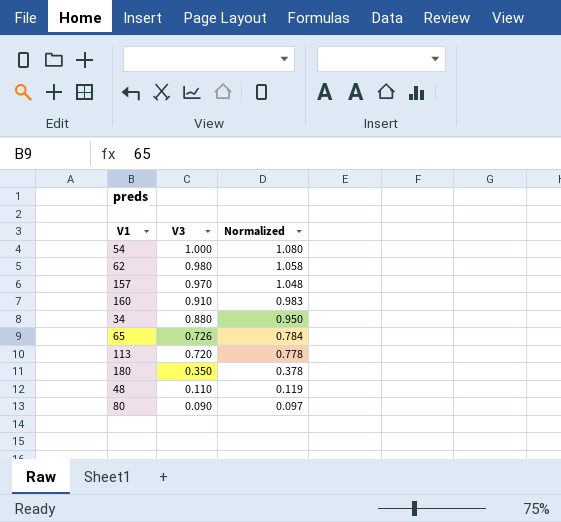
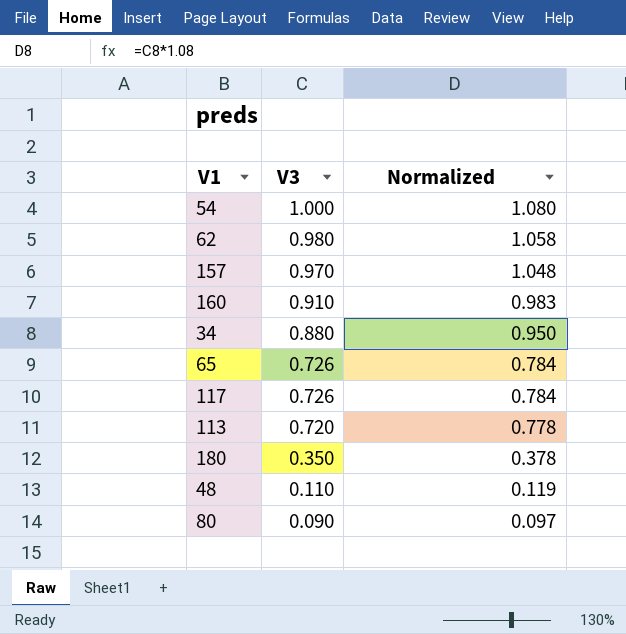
row 117: none -> 0.726 | 0.784

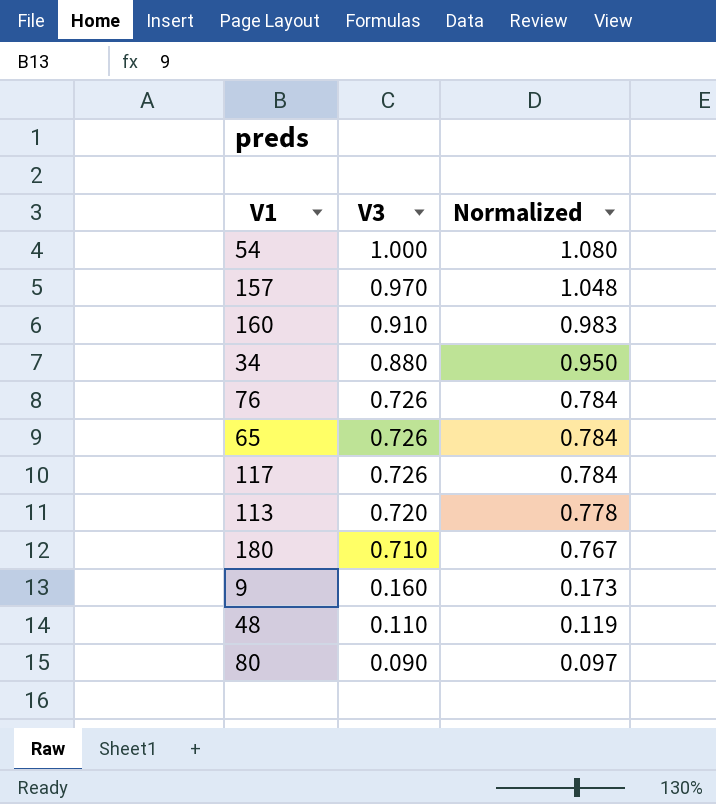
row 62: 0.980 | 1.058 -> none
row 76: none -> 0.726 | 0.784
180 | V3: 0.350 -> 0.710
180 | Normalized: 0.378 -> 0.767
row 9: none -> 0.160 | 0.173

